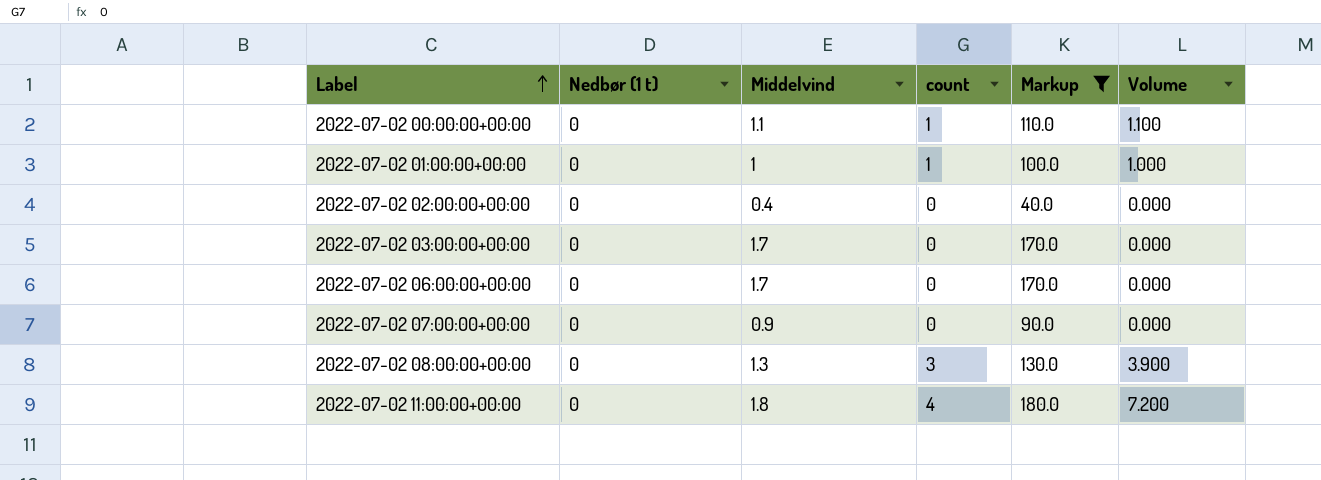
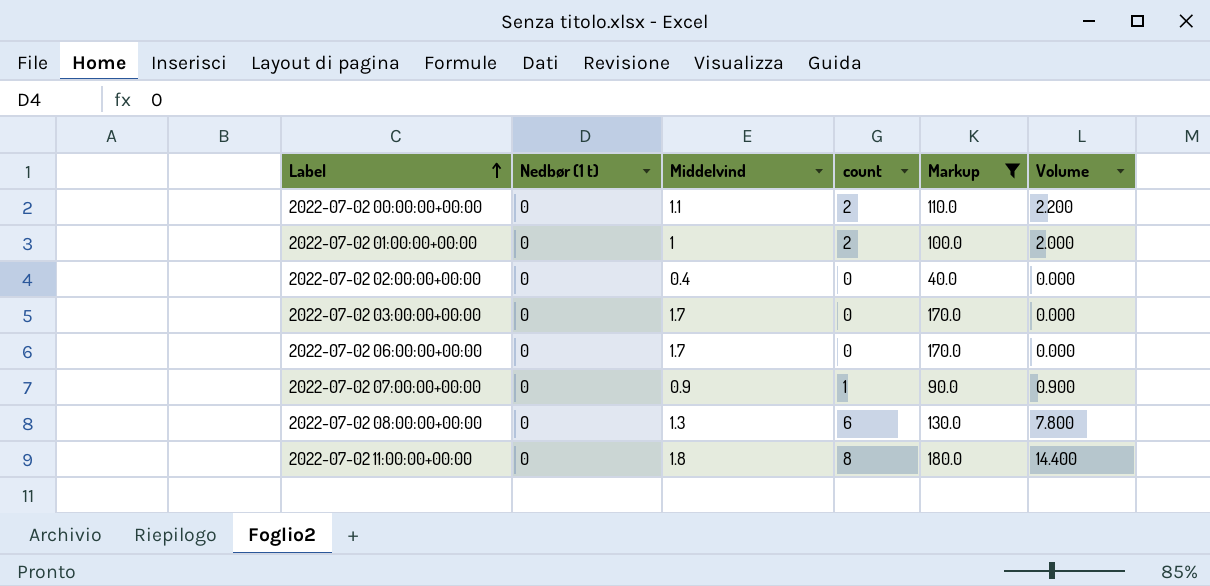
2022-07-02 00:00:00+00:00 | count: 1 -> 2
2022-07-02 00:00:00+00:00 | Volume: 1.100 -> 2.200
2022-07-02 01:00:00+00:00 | count: 1 -> 2
2022-07-02 01:00:00+00:00 | Volume: 1.000 -> 2.000
2022-07-02 07:00:00+00:00 | count: 0 -> 1
2022-07-02 07:00:00+00:00 | Volume: 0.000 -> 0.900
2022-07-02 08:00:00+00:00 | count: 3 -> 6
2022-07-02 08:00:00+00:00 | Volume: 3.900 -> 7.800
2022-07-02 11:00:00+00:00 | count: 4 -> 8
2022-07-02 11:00:00+00:00 | Volume: 7.200 -> 14.400

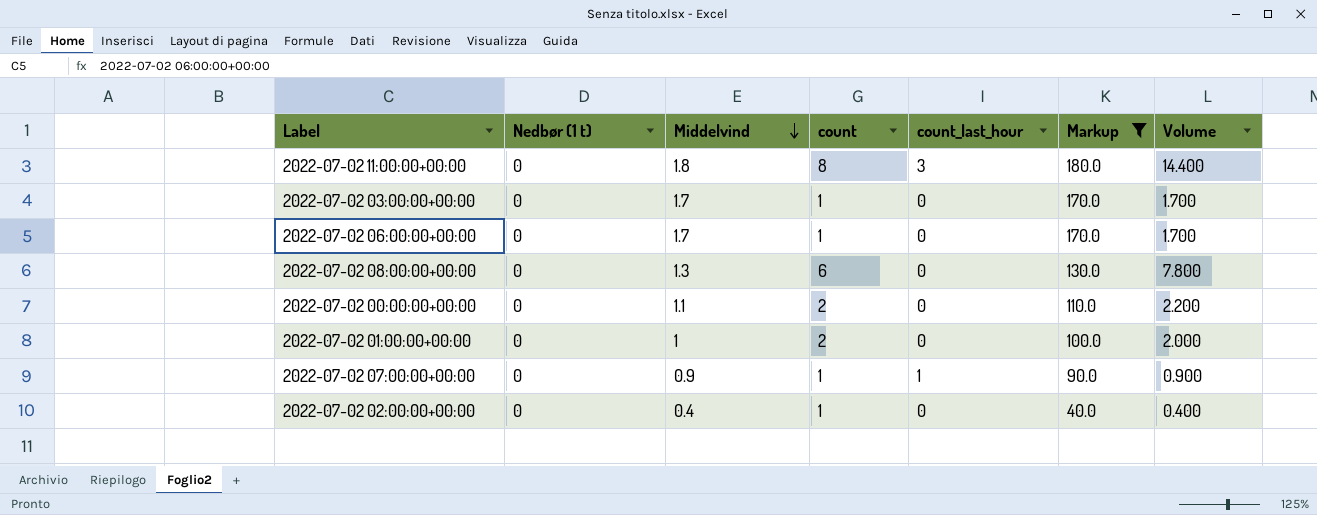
row order: Label ascending -> Middelvind descending
column count_last_hour | position: none -> 5
2022-07-02 03:00:00+00:00 | count: 0 -> 1
2022-07-02 03:00:00+00:00 | Volume: 0.000 -> 1.700
2022-07-02 06:00:00+00:00 | count: 0 -> 1
2022-07-02 06:00:00+00:00 | Volume: 0.000 -> 1.700
2022-07-02 02:00:00+00:00 | count: 0 -> 1
2022-07-02 02:00:00+00:00 | Volume: 0.000 -> 0.400

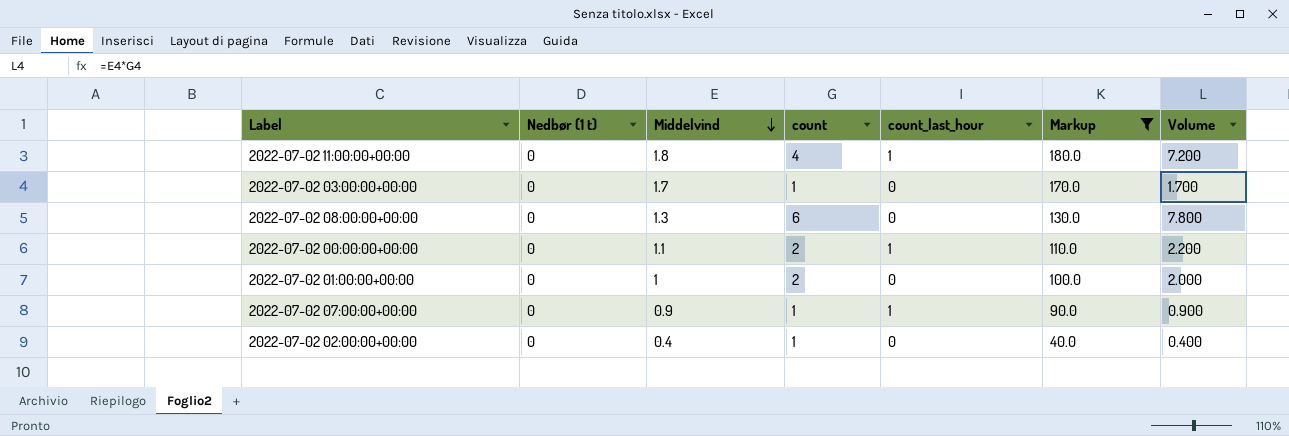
row 2022-07-02 06:00:00+00:00: 0 | 1.7 | 1 | 0 | 170.0 | 1.700 -> none
2022-07-02 11:00:00+00:00 | count: 8 -> 4
2022-07-02 11:00:00+00:00 | count_last_hour: 3 -> 1
2022-07-02 11:00:00+00:00 | Volume: 14.400 -> 7.200
2022-07-02 00:00:00+00:00 | count_last_hour: 0 -> 1

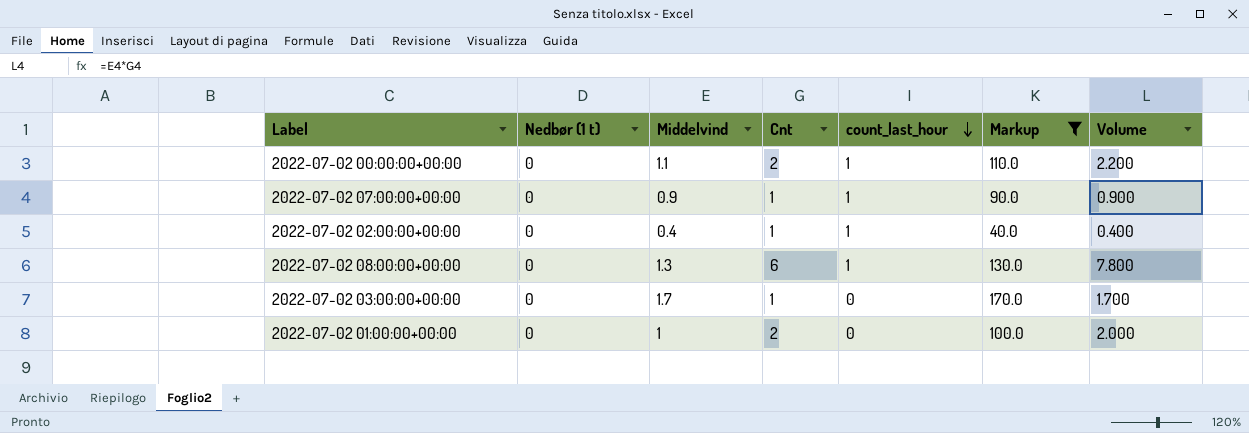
row order: Middelvind descending -> count_last_hour descending
column name: count -> Cnt
row 2022-07-02 11:00:00+00:00: 0 | 1.8 | 4 | 1 | 180.0 | 7.200 -> none
2022-07-02 02:00:00+00:00 | count_last_hour: 0 -> 1
2022-07-02 08:00:00+00:00 | count_last_hour: 0 -> 1

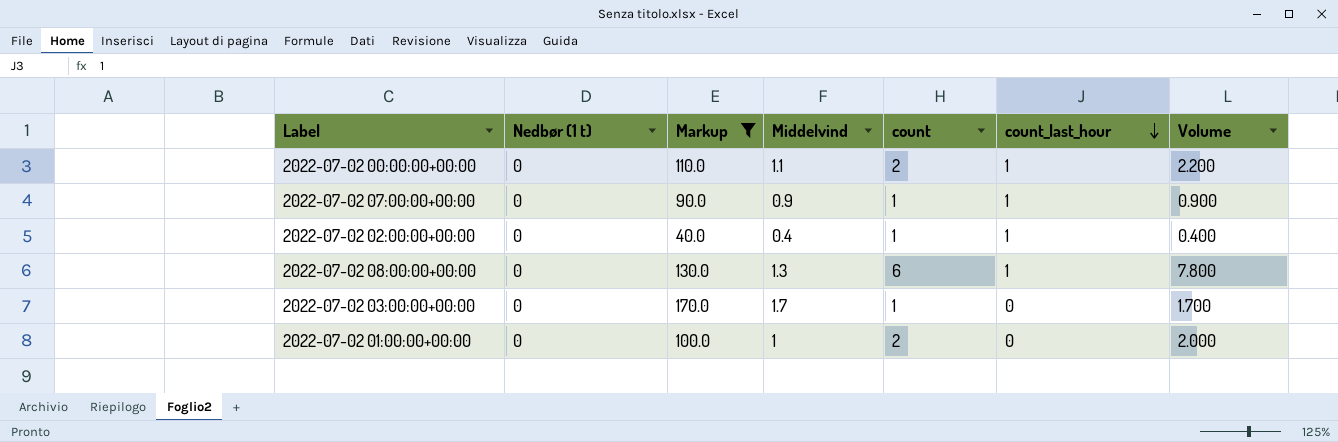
column Markup | position: 6 -> 3
column name: Cnt -> count

